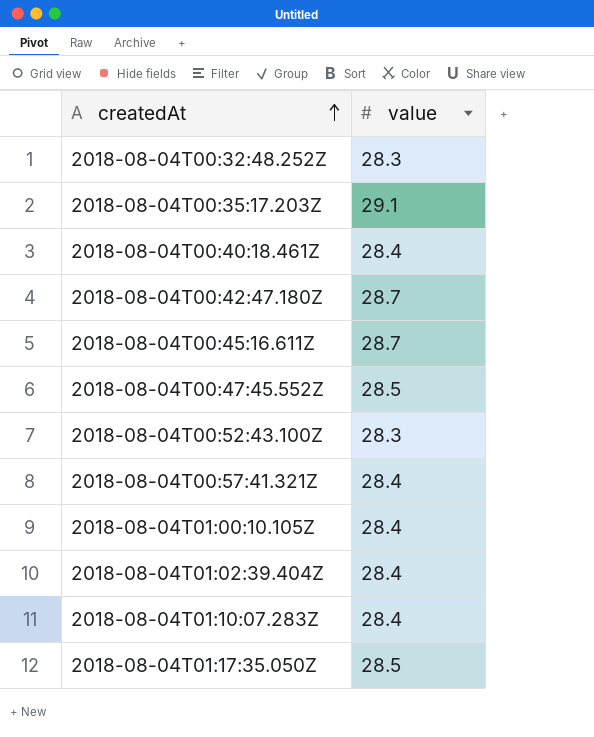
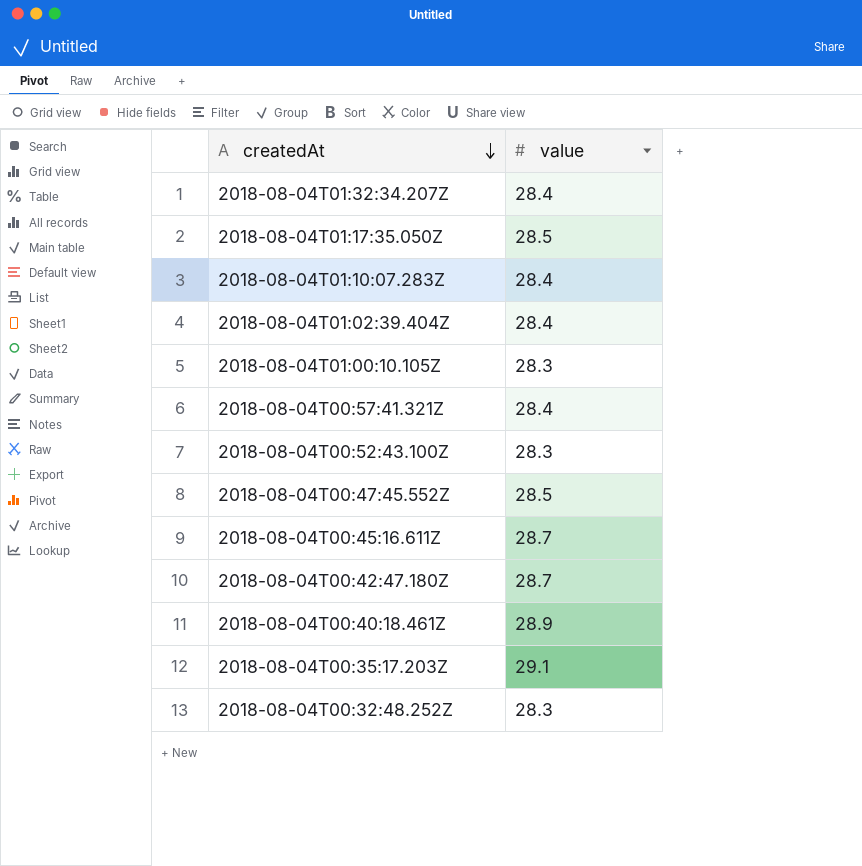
row order: createdAt ascending -> createdAt descending
row 2018-08-04T01:32:34.207Z: none -> 28.4
2018-08-04T01:00:10.105Z | value: 28.4 -> 28.3
2018-08-04T00:40:18.461Z | value: 28.4 -> 28.9

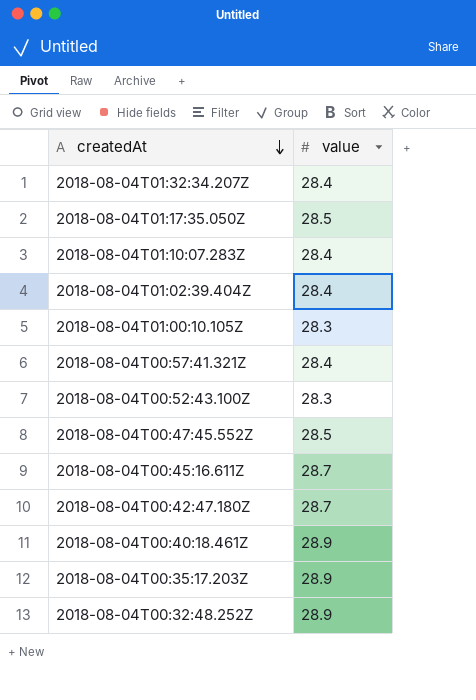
2018-08-04T00:35:17.203Z | value: 29.1 -> 28.9
2018-08-04T00:32:48.252Z | value: 28.3 -> 28.9

